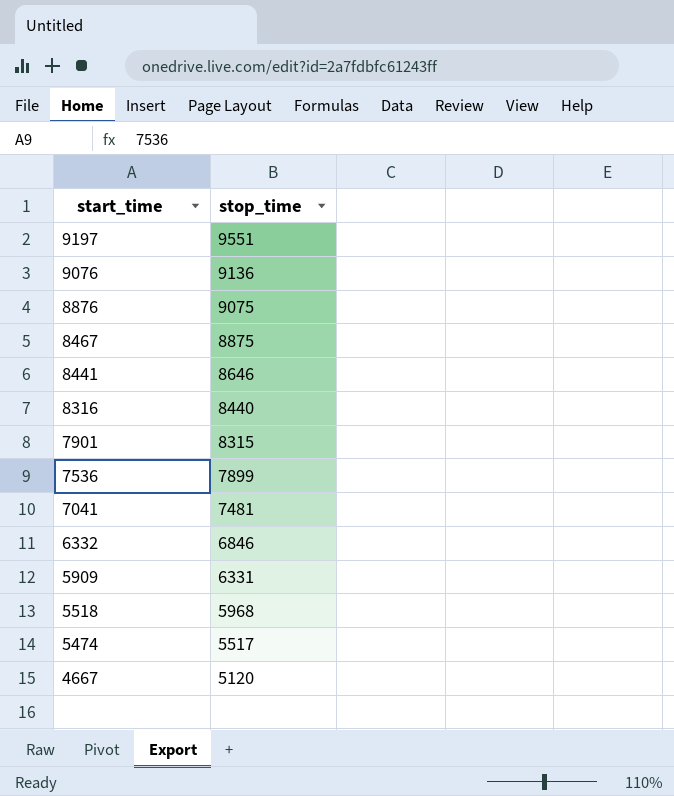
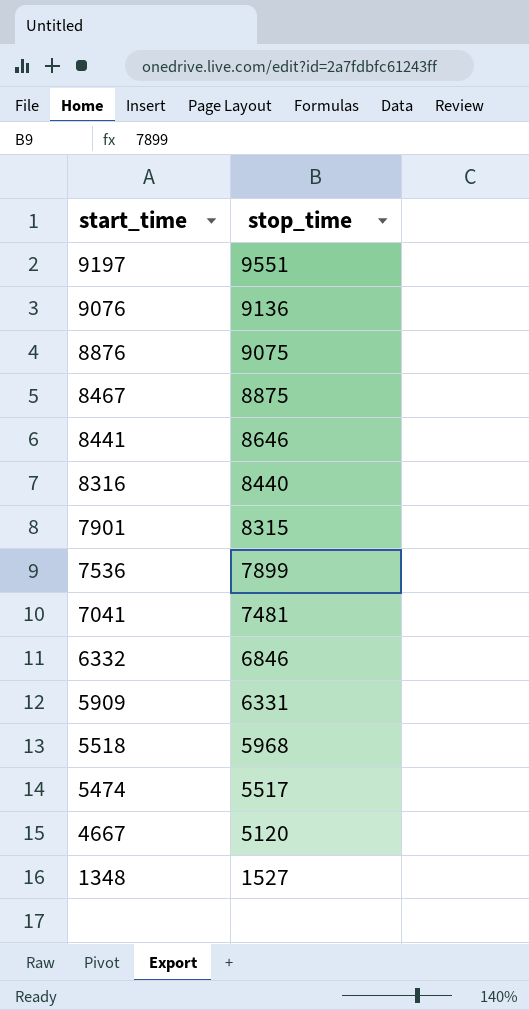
row 1348: none -> 1527

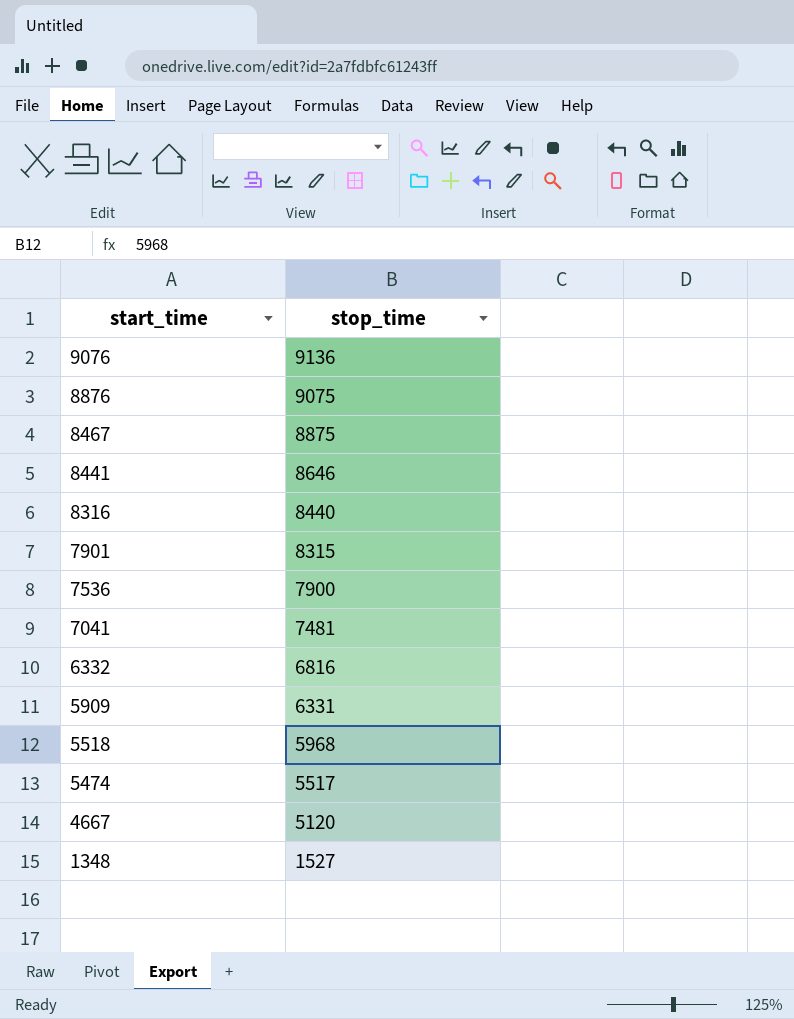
row 9197: 9551 -> none
7536 | stop_time: 7899 -> 7900
6332 | stop_time: 6846 -> 6816

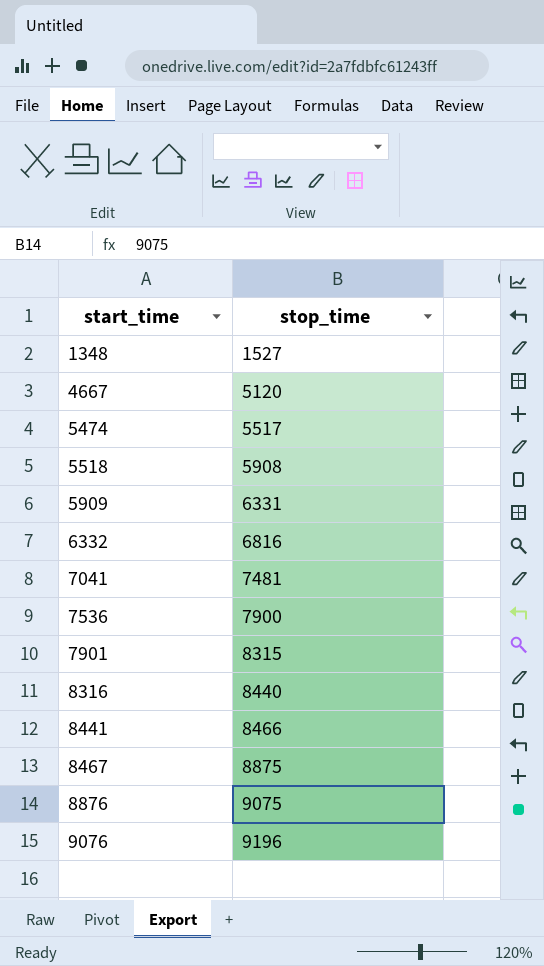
row order: start_time descending -> start_time ascending
5518 | stop_time: 5968 -> 5908
8441 | stop_time: 8646 -> 8466
9076 | stop_time: 9136 -> 9196

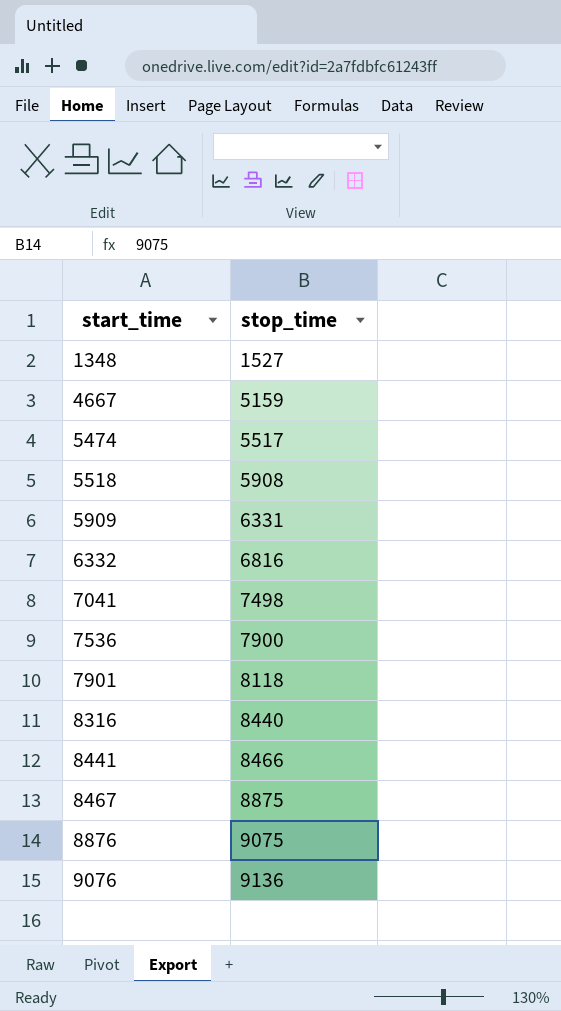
4667 | stop_time: 5120 -> 5159
7041 | stop_time: 7481 -> 7498
7901 | stop_time: 8315 -> 8118
9076 | stop_time: 9196 -> 9136

